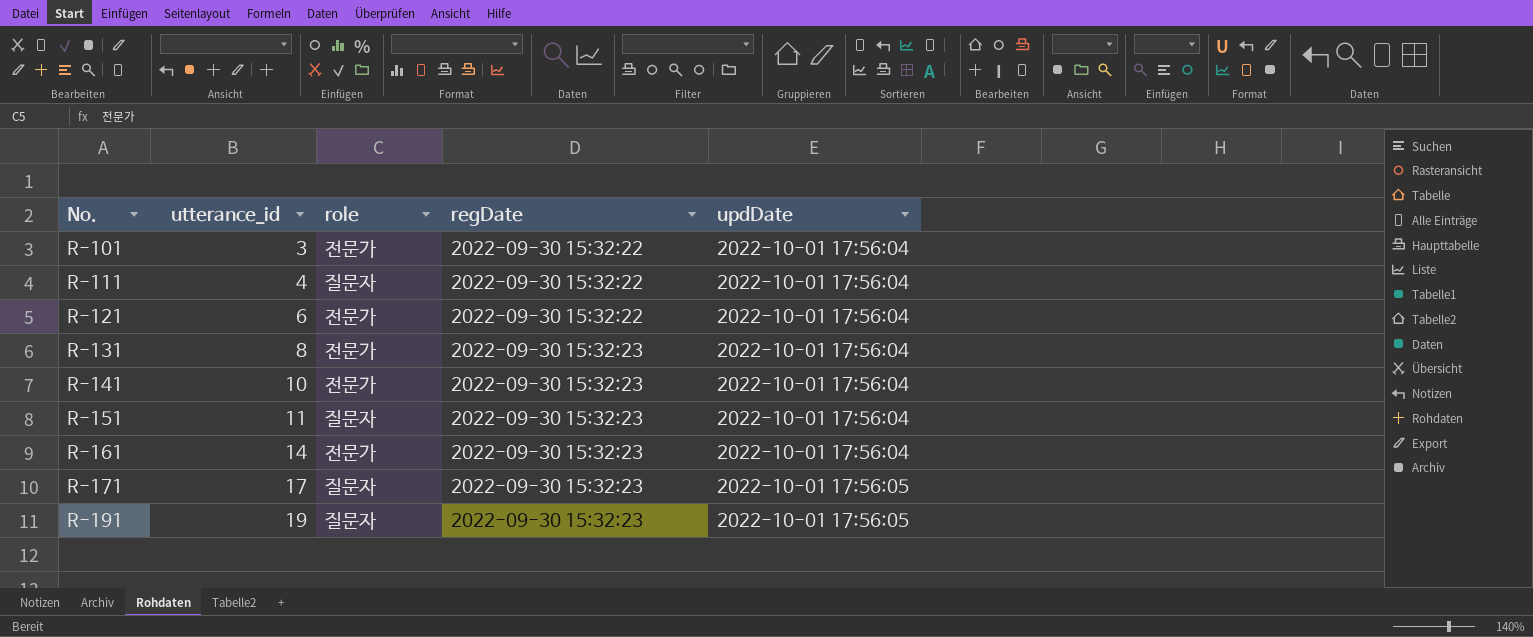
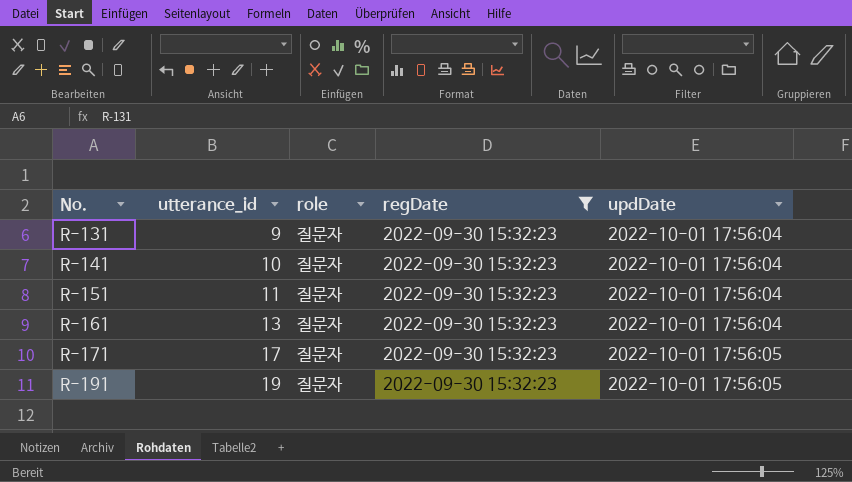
filter: none -> regDate = 2022-09-30 15:32:23
R-131 | utterance_id: 8 -> 9
R-131 | role: 전문가 -> 질문자
R-141 | role: 전문가 -> 질문자
R-161 | utterance_id: 14 -> 13
R-161 | role: 전문가 -> 질문자

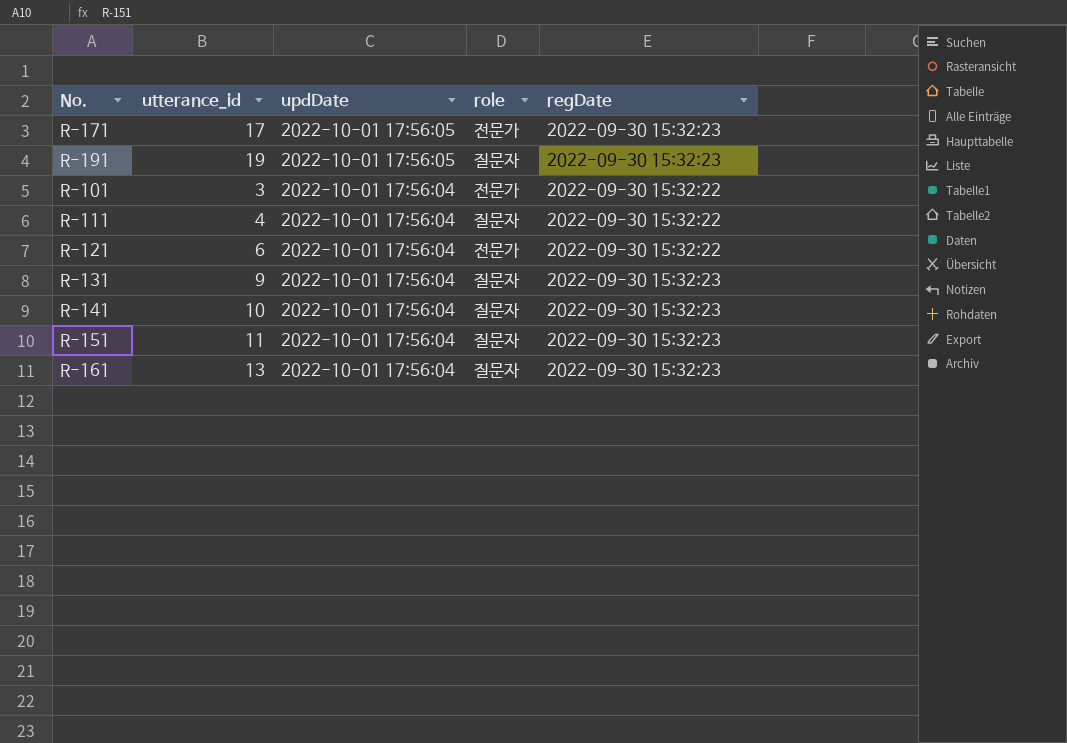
filter: regDate = 2022-09-30 15:32:23 -> none
row order: No. ascending -> updDate descending
column updDate | position: 5 -> 3
R-171 | role: 질문자 -> 전문가

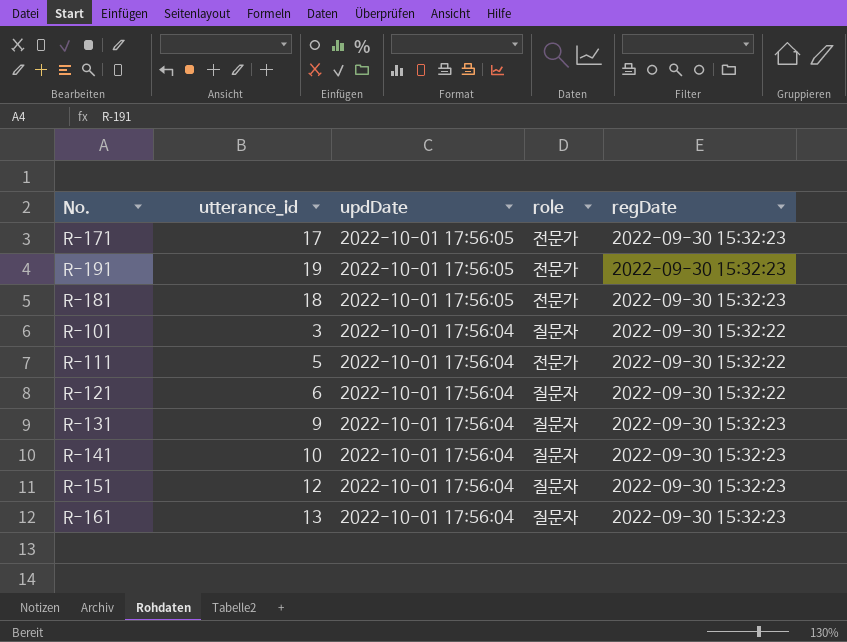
R-191 | role: 질문자 -> 전문가
row R-181: none -> 18 | 2022-10-01 17:56:05 | 전문가 | 2022-09-30 15:32:23
R-101 | role: 전문가 -> 질문자
R-111 | utterance_id: 4 -> 5
R-111 | role: 질문자 -> 전문가
R-121 | role: 전문가 -> 질문자
R-151 | utterance_id: 11 -> 12

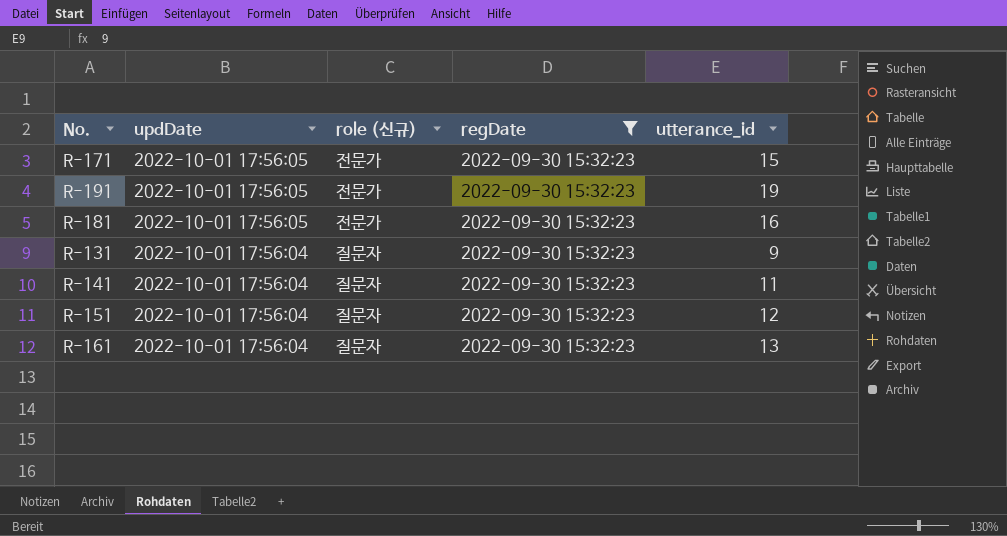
filter: none -> regDate = 2022-09-30 15:32:23
column name: role -> role (신규)
column utterance_id | position: 2 -> 5
R-171 | utterance_id: 17 -> 15
R-181 | utterance_id: 18 -> 16
R-141 | utterance_id: 10 -> 11

